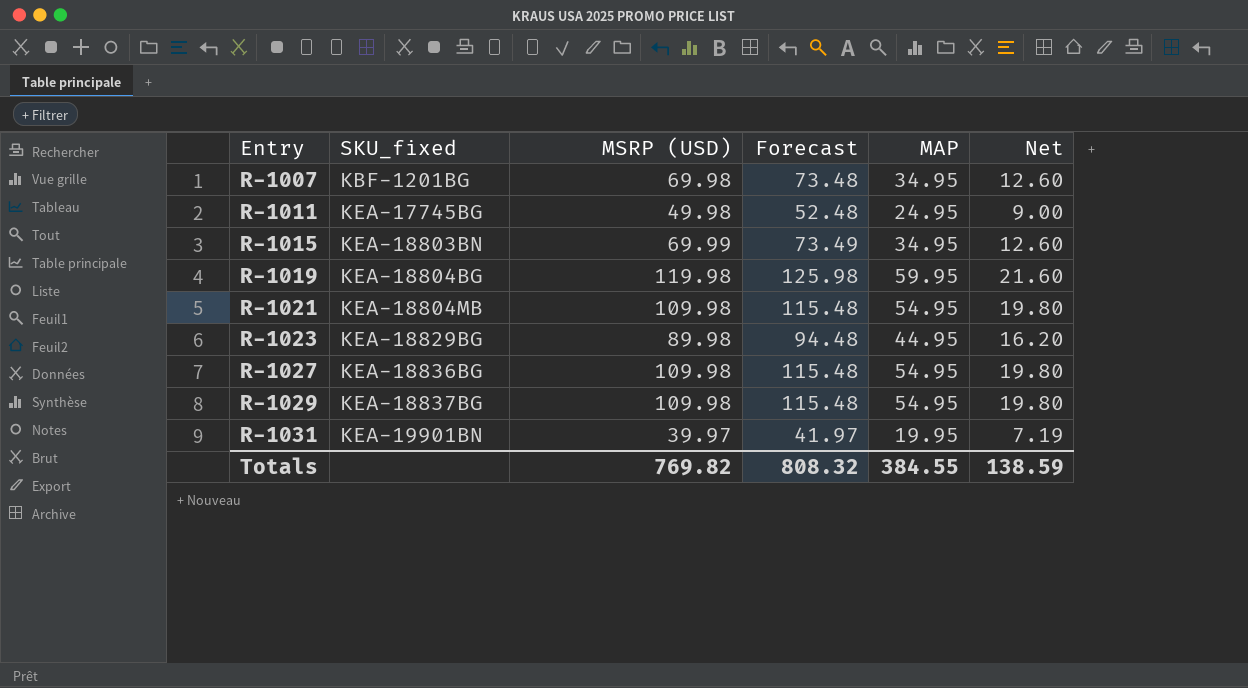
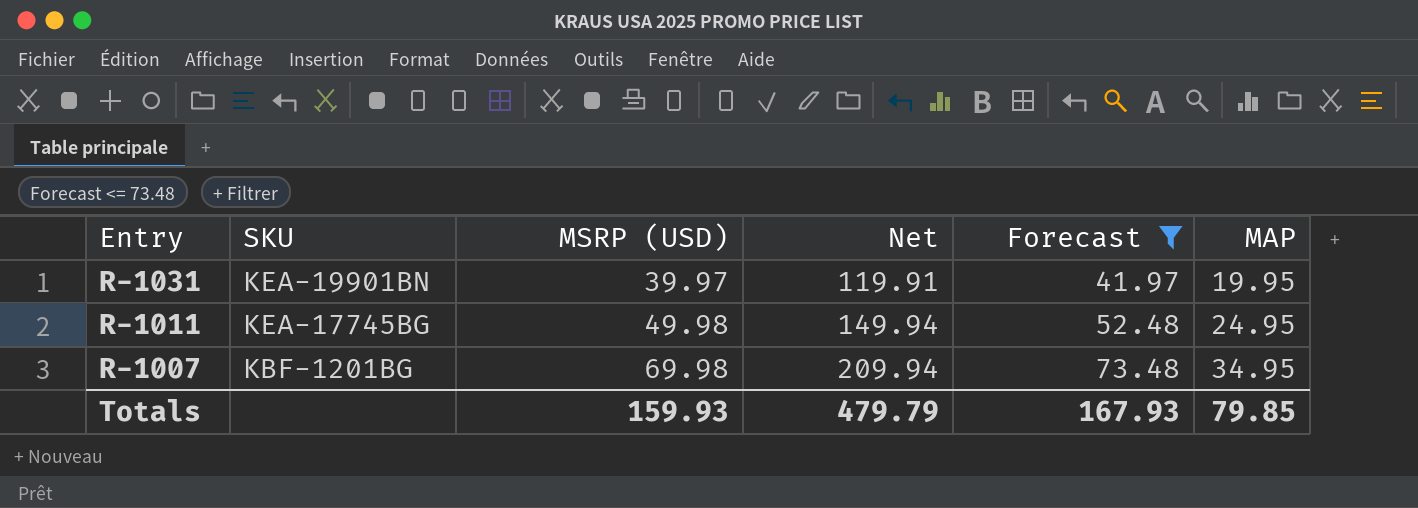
filter: none -> Forecast <= 73.48
row order: Entry ascending -> Entry descending
column name: SKU_fixed -> SKU
column Net | formula: [MSRP (USD)] * 0.18 -> [MSRP (USD)] * 3
column Net | position: 6 -> 4
Totals | MSRP (USD): 769.82 -> 159.93
Totals | Net: 138.59 -> 479.79
Totals | Forecast: 808.32 -> 167.93
Totals | MAP: 384.55 -> 79.85

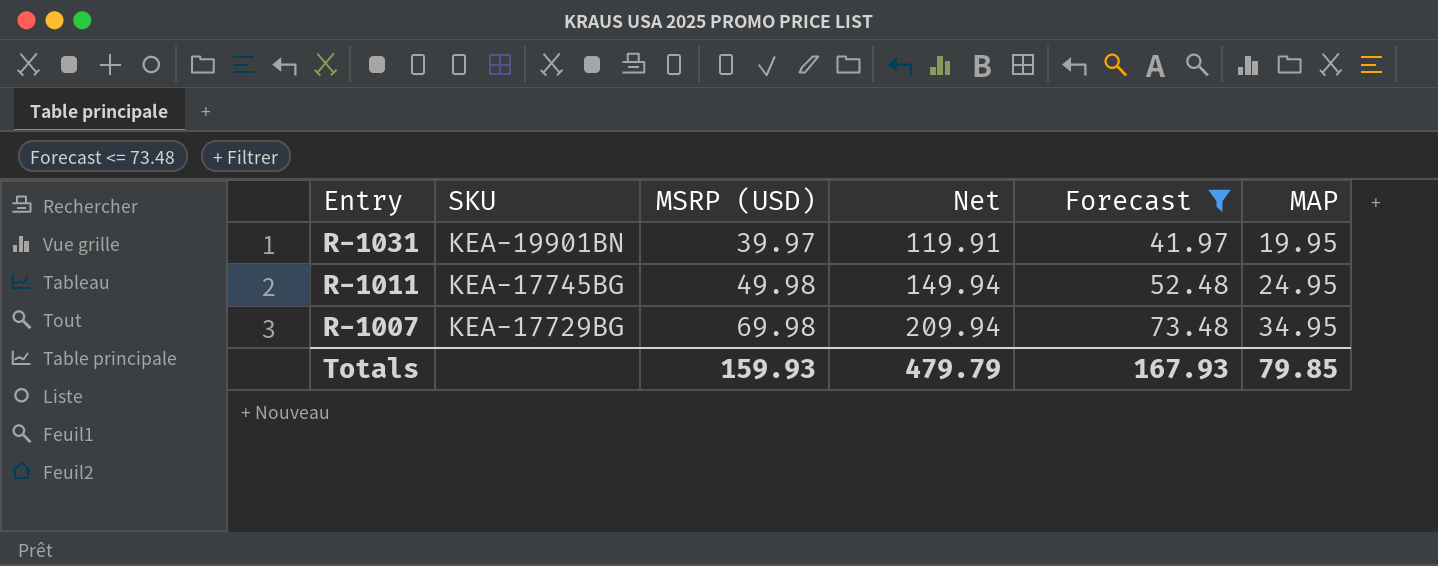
R-1007 | SKU: KBF-1201BG -> KEA-17729BG

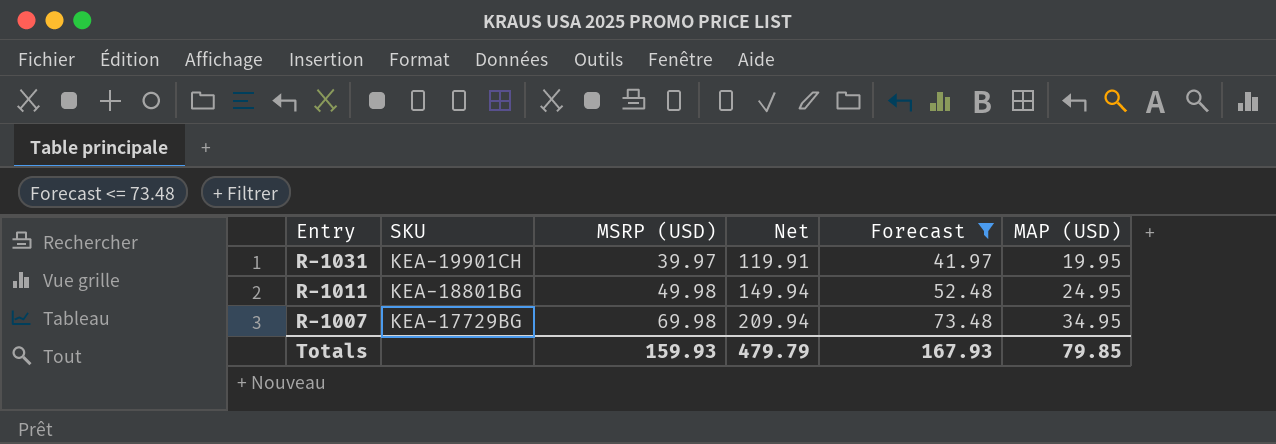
column name: MAP -> MAP (USD)
R-1031 | SKU: KEA-19901BN -> KEA-19901CH
R-1011 | SKU: KEA-17745BG -> KEA-18801BG

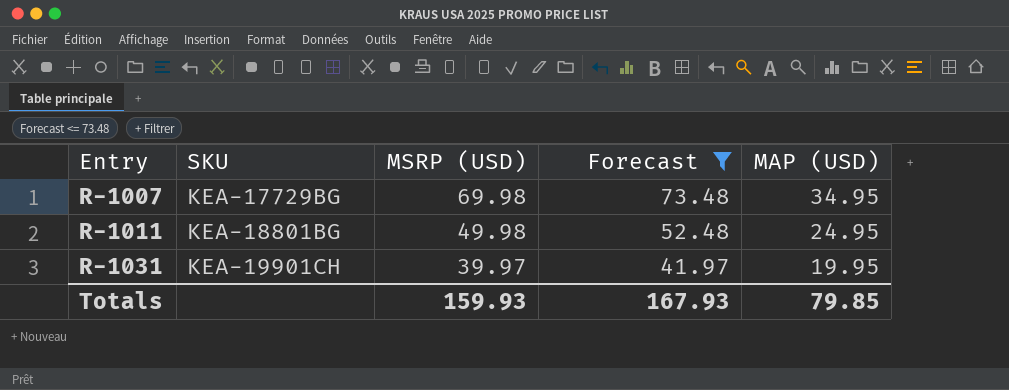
row order: Entry descending -> Entry ascending
column Net | formula: [MSRP (USD)] * 3 -> none

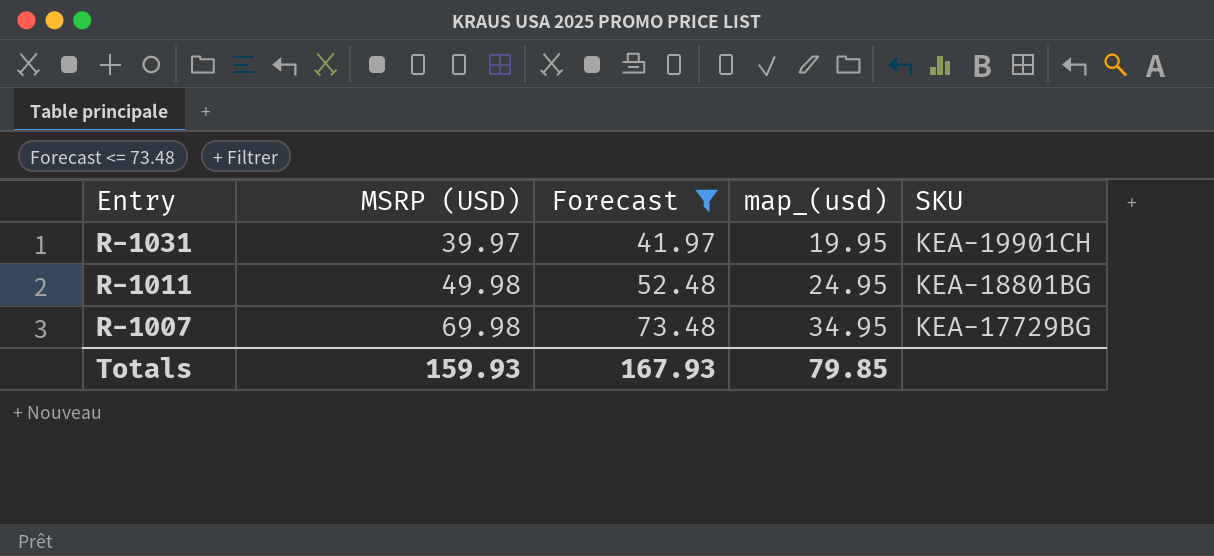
row order: Entry ascending -> Entry descending
column name: MAP (USD) -> map_(usd)
column SKU | position: 2 -> 5

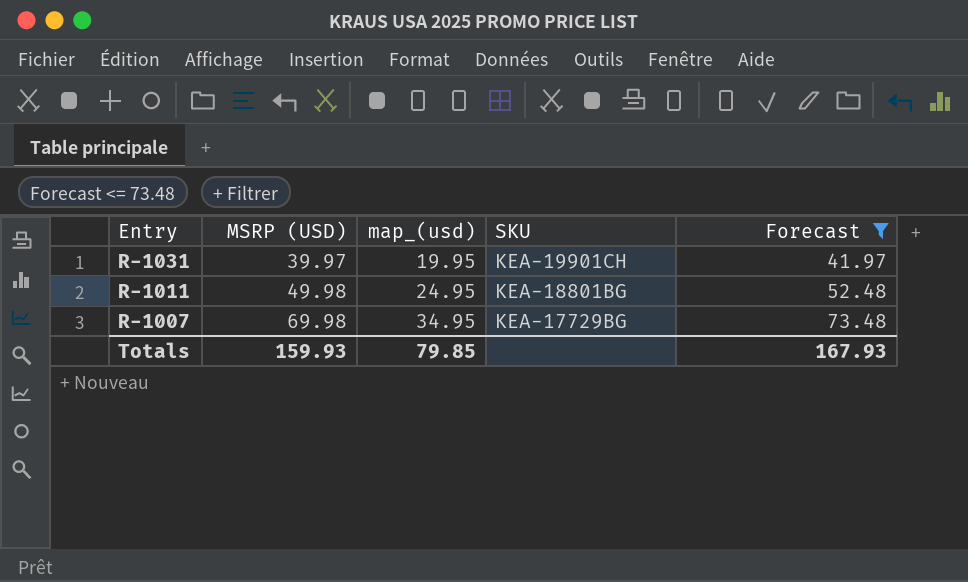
column Forecast | position: 3 -> 5

